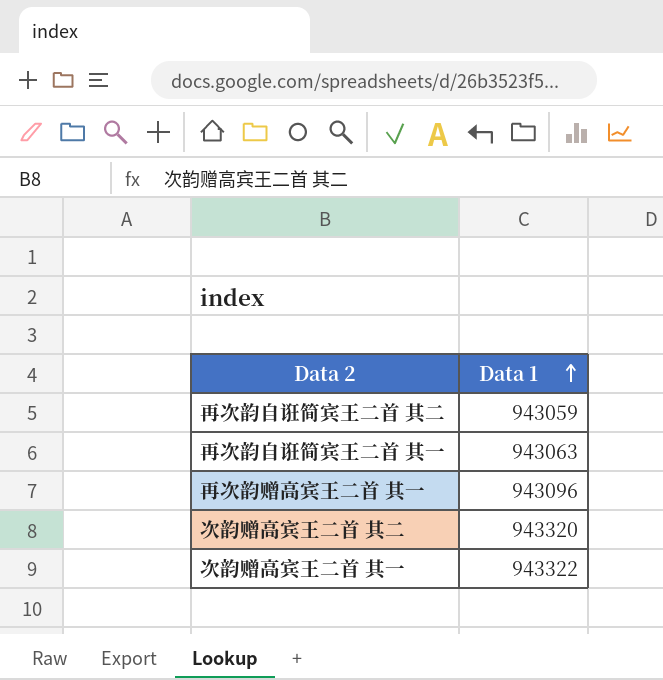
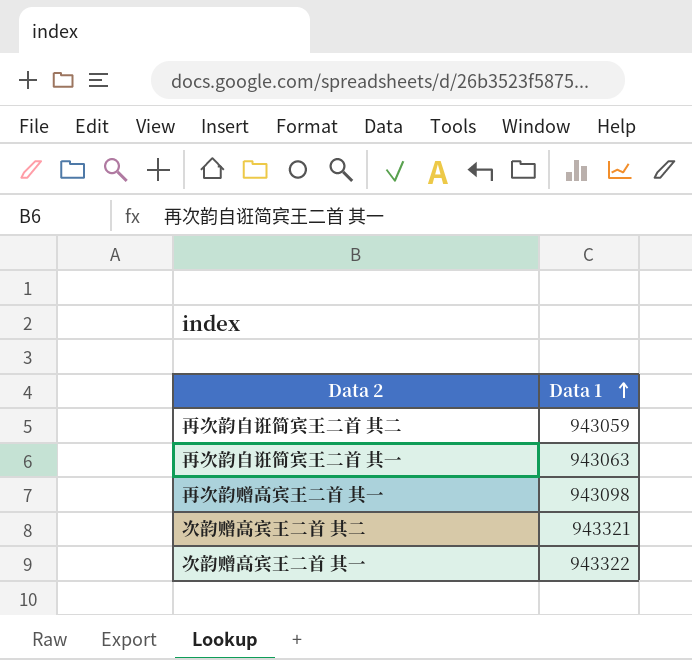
再次韵赠高宾王二首 其一 | Data 1: 943096 -> 943098
次韵赠高宾王二首 其二 | Data 1: 943320 -> 943321

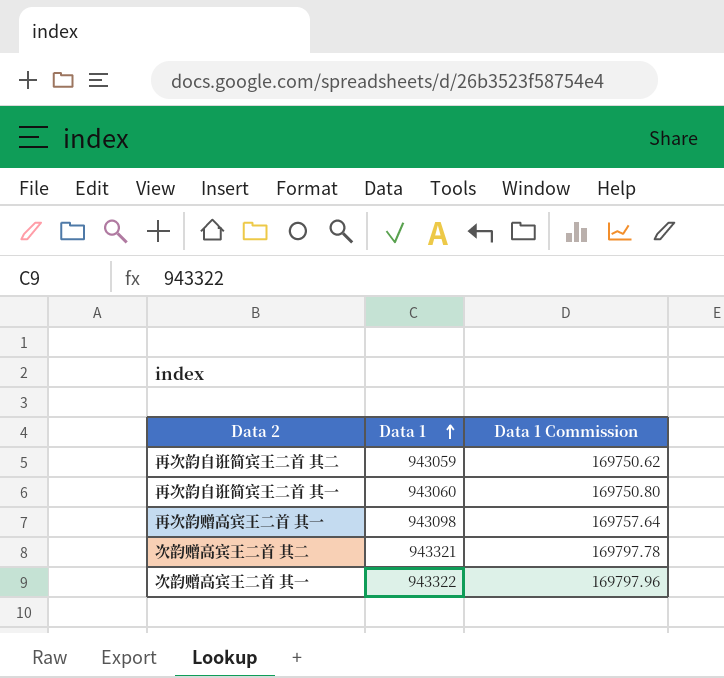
column Data 1 Commission | formula: none -> [Data 1] * 0.18
再次韵自诳简宾王二首 其一 | Data 1: 943063 -> 943060

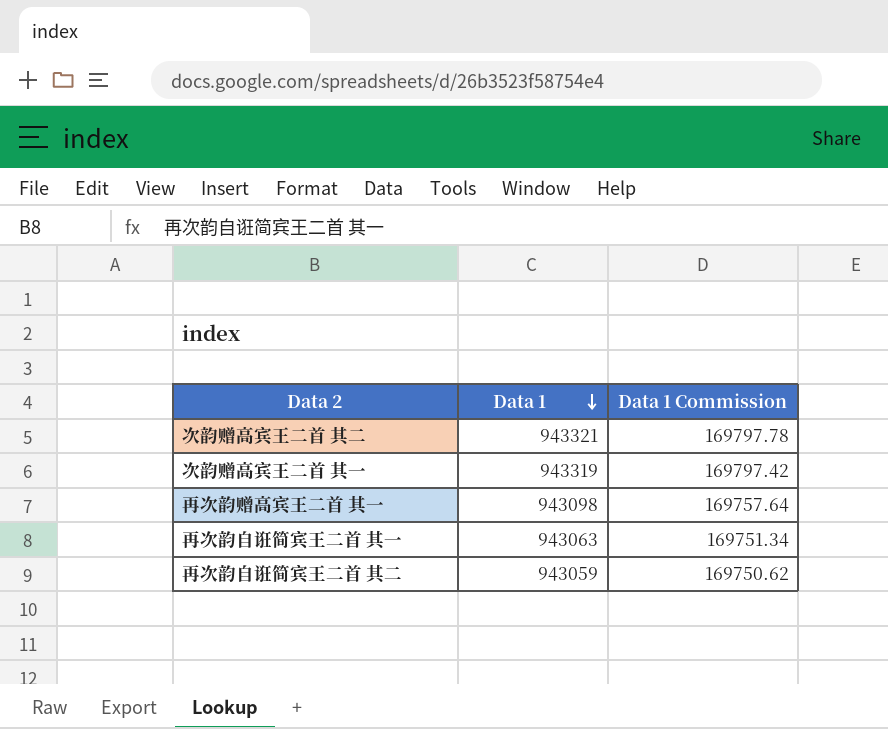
row order: Data 1 ascending -> Data 1 descending
次韵赠高宾王二首 其一 | Data 1: 943322 -> 943319
次韵赠高宾王二首 其一 | Data 1 Commission: 169797.96 -> 169797.42
再次韵自诳简宾王二首 其一 | Data 1: 943060 -> 943063
再次韵自诳简宾王二首 其一 | Data 1 Commission: 169750.80 -> 169751.34

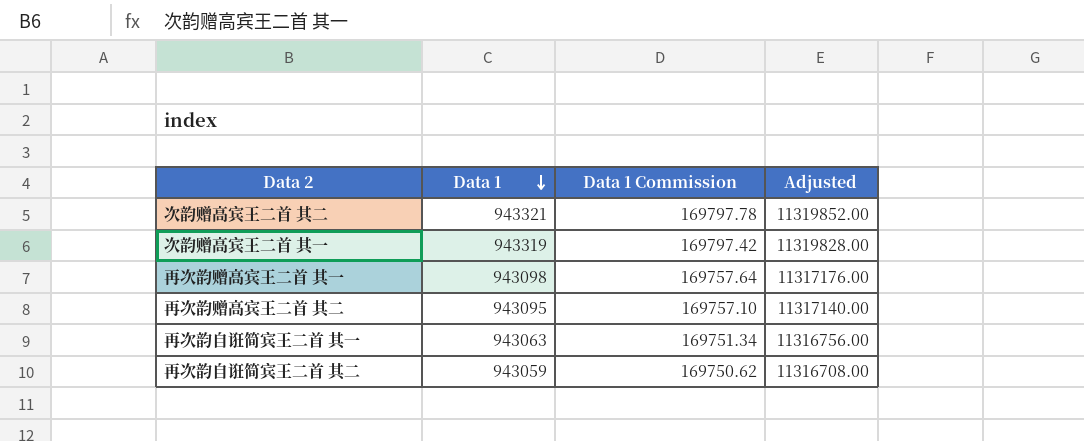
column Adjusted | formula: none -> [Data 1] * 12
row 再次韵赠高宾王二首 其二: none -> 943095 | 169757.10 | 11317140.00

